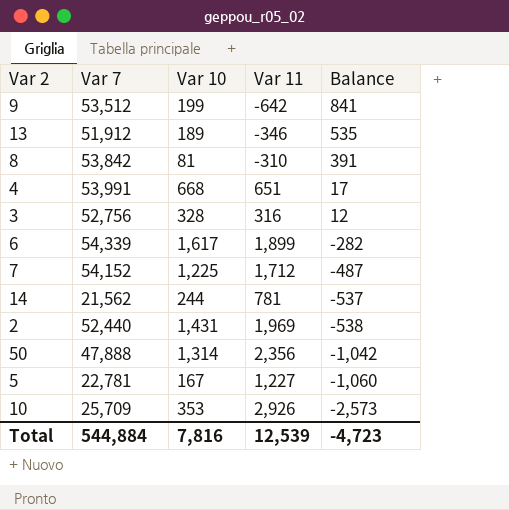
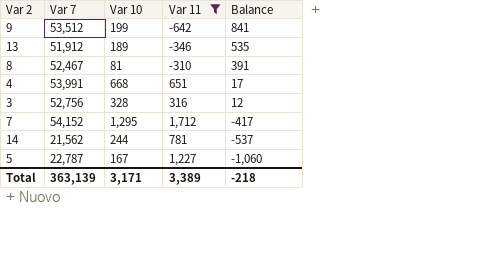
filter: none -> Var 11 <= 1,712
8 | Var 7: 53,842 -> 52,467
7 | Var 10: 1,225 -> 1,295
7 | Balance: -487 -> -417
5 | Var 7: 22,781 -> 22,787
Total | Var 7: 544,884 -> 363,139
Total | Var 10: 7,816 -> 3,171
Total | Var 11: 12,539 -> 3,389
Total | Balance: -4,723 -> -218

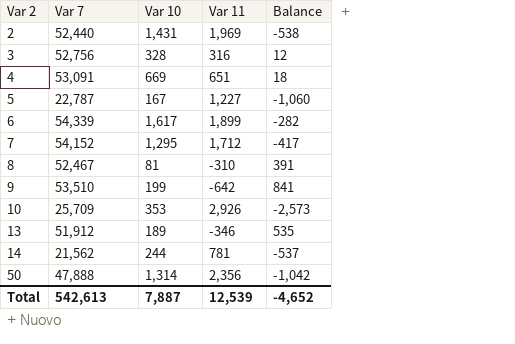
filter: Var 11 <= 1,712 -> none
row order: Balance descending -> Var 2 ascending
4 | Var 7: 53,991 -> 53,091
4 | Var 10: 668 -> 669
4 | Balance: 17 -> 18
9 | Var 7: 53,512 -> 53,510
Total | Var 7: 363,139 -> 542,613
Total | Var 10: 3,171 -> 7,887
Total | Var 11: 3,389 -> 12,539
Total | Balance: -218 -> -4,652

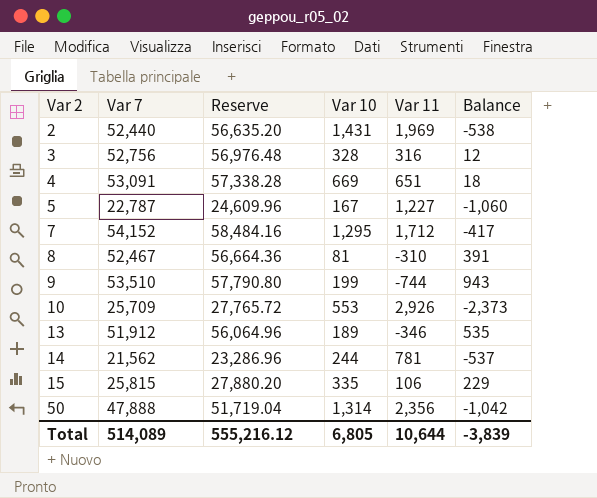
column Reserve | formula: none -> [Var 7] * 1.08
row 6: 54,339 | 1,617 | 1,899 | -282 -> none
9 | Var 11: -642 -> -744
9 | Balance: 841 -> 943
10 | Var 10: 353 -> 553
10 | Balance: -2,573 -> -2,373
row 15: none -> 25,815 | 27,880.20 | 335 | 106 | 229
Total | Var 7: 542,613 -> 514,089
Total | Var 10: 7,887 -> 6,805
Total | Var 11: 12,539 -> 10,644
Total | Balance: -4,652 -> -3,839

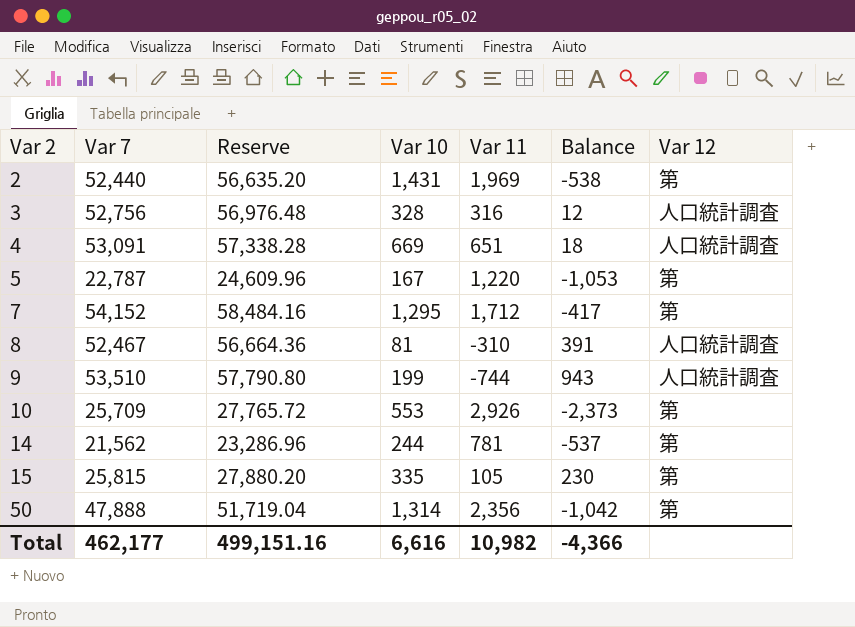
column Var 12 | position: none -> 7
row 13: 51,912 | 56,064.96 | 189 | -346 | 535 -> none
5 | Var 11: 1,227 -> 1,220
5 | Balance: -1,060 -> -1,053
15 | Var 11: 106 -> 105
15 | Balance: 229 -> 230
Total | Var 7: 514,089 -> 462,177
Total | Reserve: 555,216.12 -> 499,151.16
Total | Var 10: 6,805 -> 6,616
Total | Var 11: 10,644 -> 10,982
Total | Balance: -3,839 -> -4,366

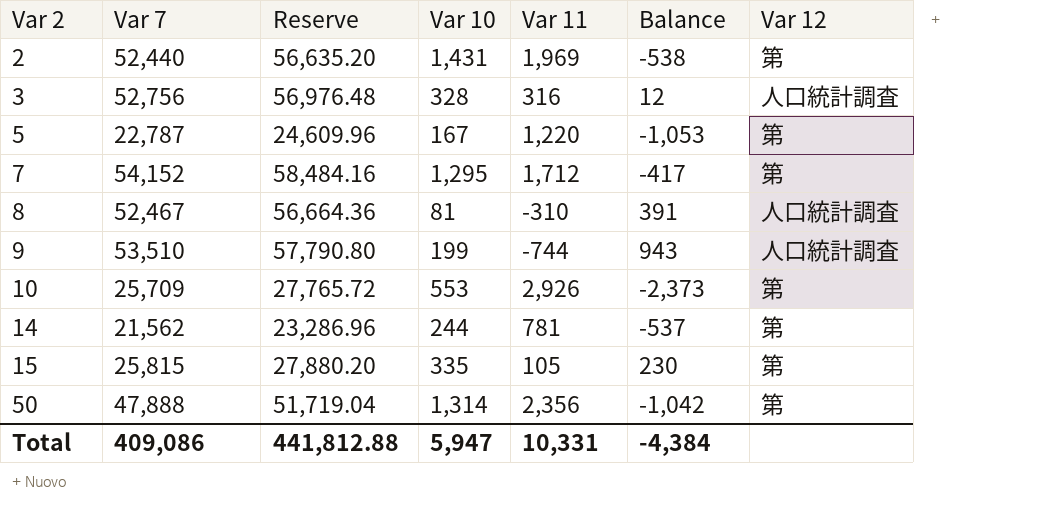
row 4: 53,091 | 57,338.28 | 669 | 651 | 18 | 人口統計調査 -> none
Total | Var 7: 462,177 -> 409,086
Total | Reserve: 499,151.16 -> 441,812.88
Total | Var 10: 6,616 -> 5,947
Total | Var 11: 10,982 -> 10,331
Total | Balance: -4,366 -> -4,384

